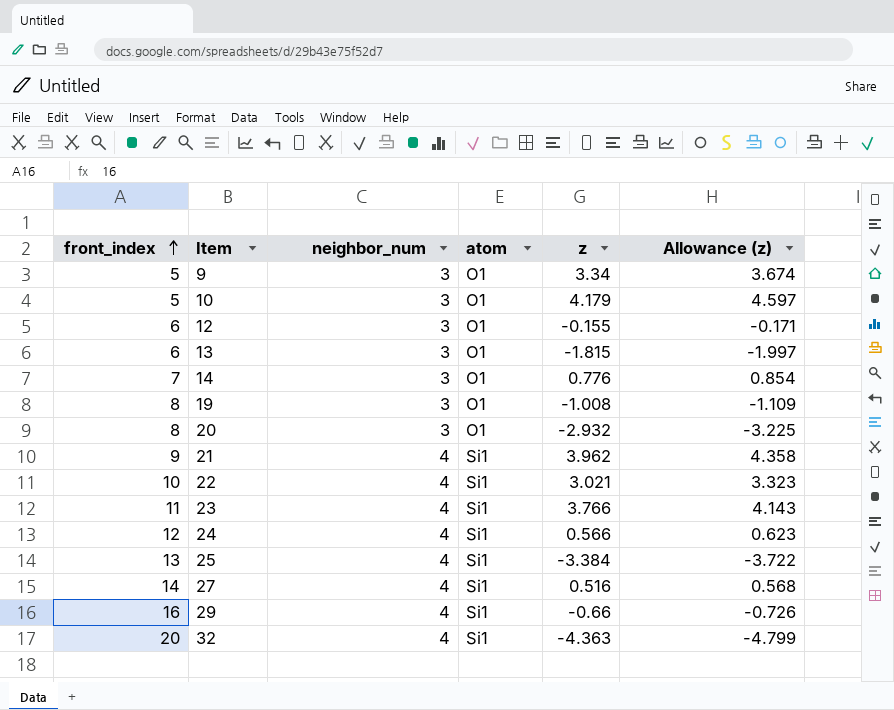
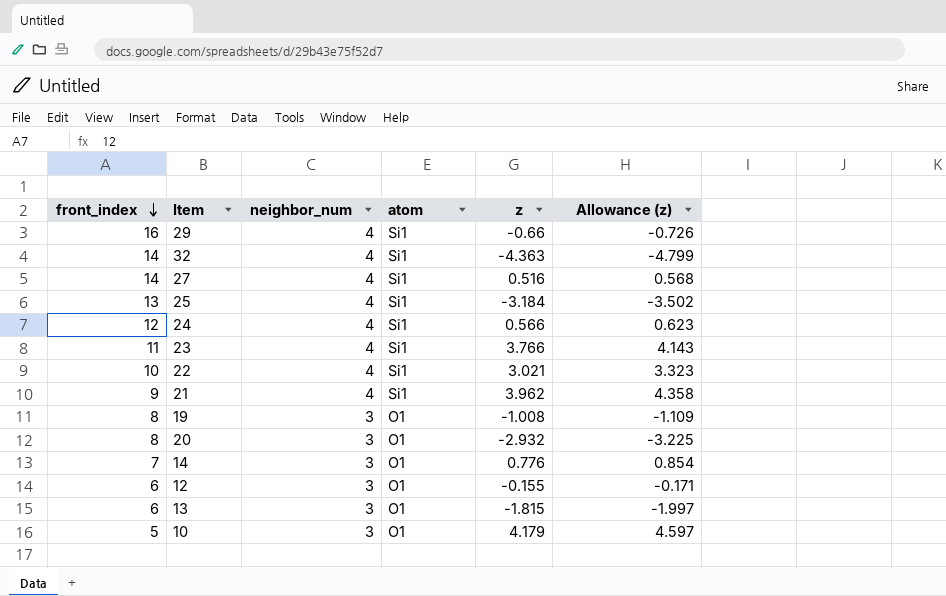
row order: front_index ascending -> front_index descending
row 9: 5 | 3 | O1 | 3.34 | 3.674 -> none
32 | front_index: 20 -> 14
25 | z: -3.384 -> -3.184
25 | Allowance (z): -3.722 -> -3.502

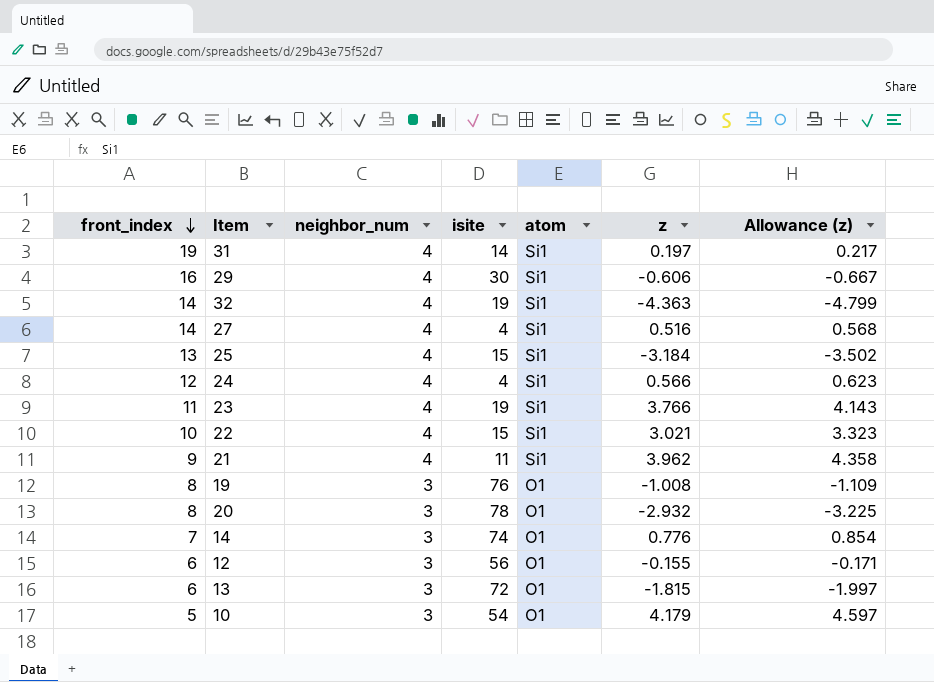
column isite | position: none -> 4
row 31: none -> 19 | 4 | 14 | Si1 | 0.197 | 0.217
29 | z: -0.66 -> -0.606
29 | Allowance (z): -0.726 -> -0.667

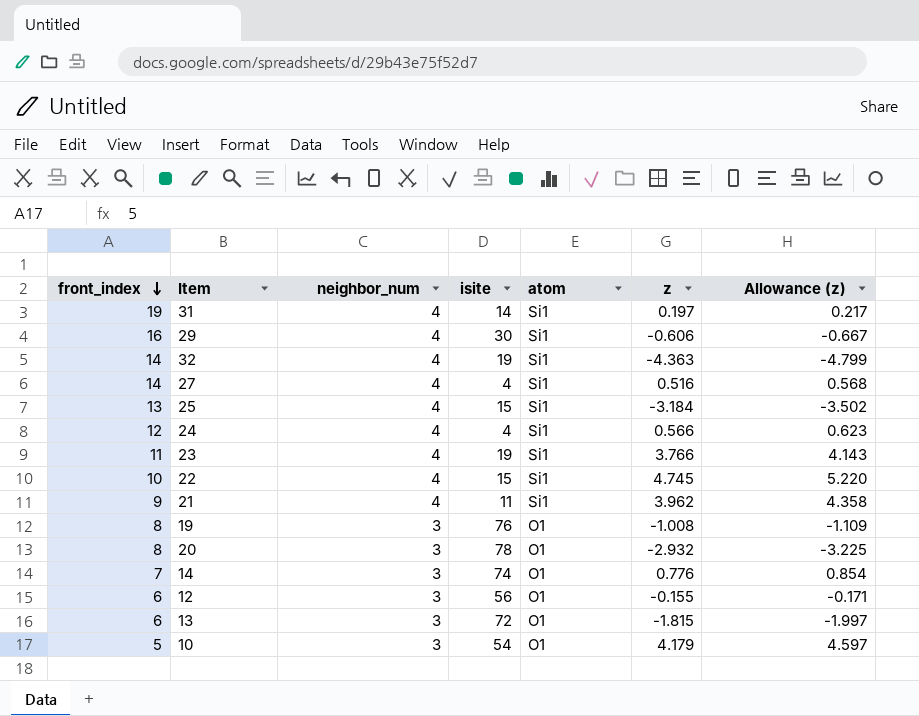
22 | z: 3.021 -> 4.745
22 | Allowance (z): 3.323 -> 5.220

